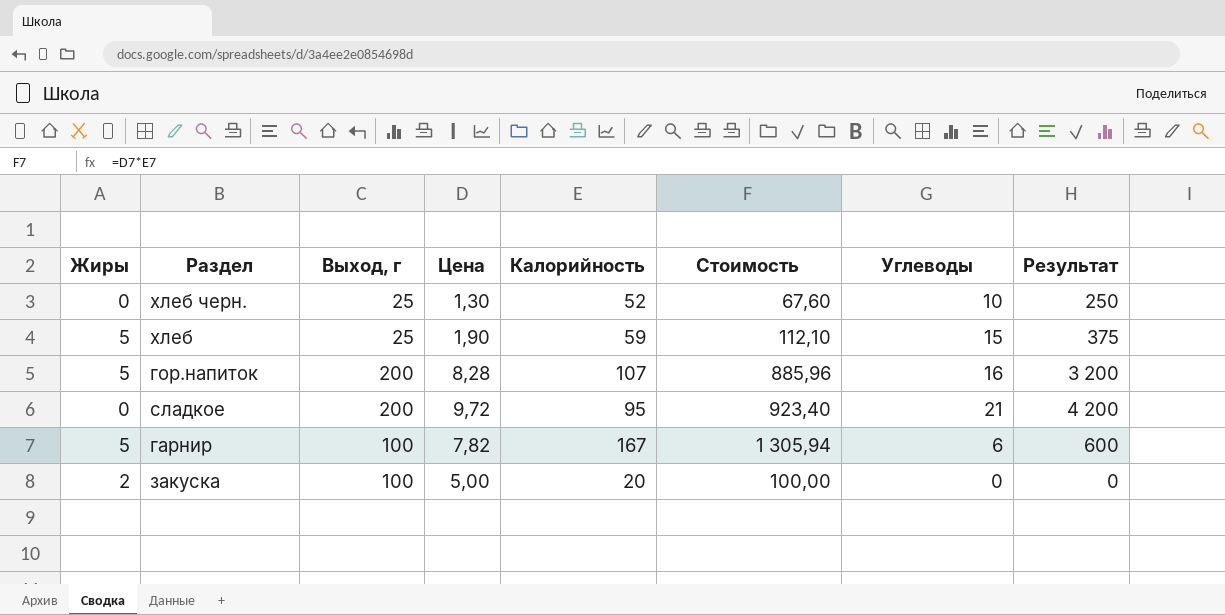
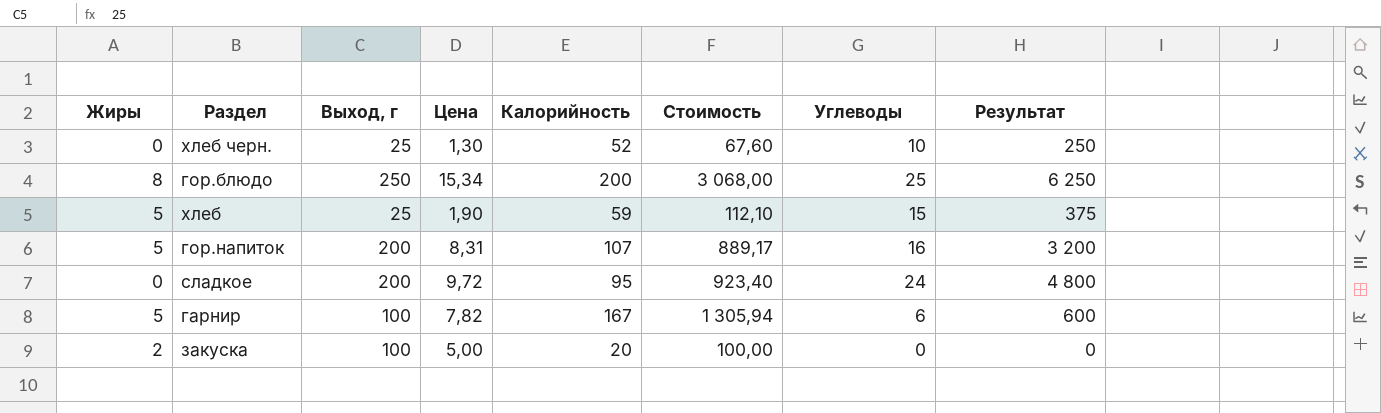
row гор.блюдо: none -> 8 | 250 | 15,34 | 200 | 3 068,00 | 25 | 6 250
гор.напиток | Цена: 8,28 -> 8,31
гор.напиток | Стоимость: 885,96 -> 889,17
сладкое | Углеводы: 21 -> 24
сладкое | Результат: 4 200 -> 4 800

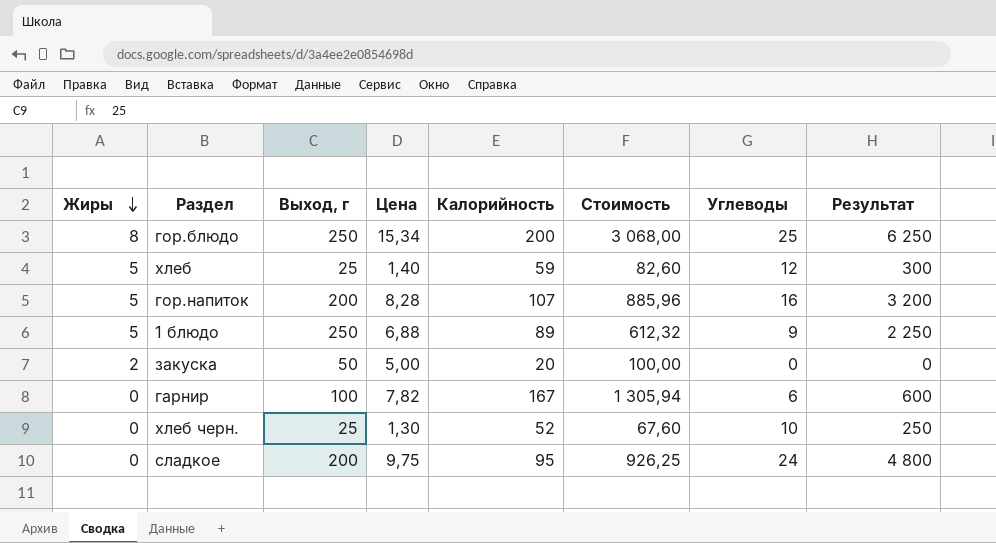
row order: none -> Жиры descending
хлеб | Цена: 1,90 -> 1,40
хлеб | Стоимость: 112,10 -> 82,60
хлеб | Углеводы: 15 -> 12
хлеб | Результат: 375 -> 300
гор.напиток | Цена: 8,31 -> 8,28
гор.напиток | Стоимость: 889,17 -> 885,96
row 1 блюдо: none -> 5 | 250 | 6,88 | 89 | 612,32 | 9 | 2 250
закуска | Выход, г: 100 -> 50
гарнир | Жиры: 5 -> 0
сладкое | Цена: 9,72 -> 9,75
сладкое | Стоимость: 923,40 -> 926,25

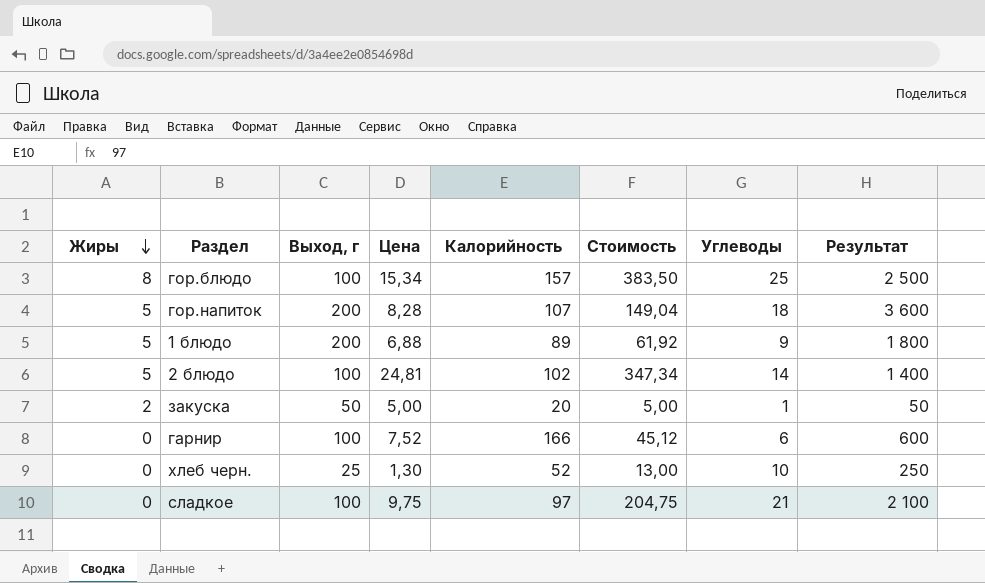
column Стоимость | formula: [Цена] * [Калорийность] -> [Цена] * [Углеводы]
row хлеб: 5 | 25 | 1,40 | 59 | 82,60 | 12 | 300 -> none
гор.блюдо | Выход, г: 250 -> 100
гор.блюдо | Калорийность: 200 -> 157
гор.блюдо | Результат: 6 250 -> 2 500
гор.напиток | Углеводы: 16 -> 18
гор.напиток | Результат: 3 200 -> 3 600
1 блюдо | Выход, г: 250 -> 200
1 блюдо | Результат: 2 250 -> 1 800
row 2 блюдо: none -> 5 | 100 | 24,81 | 102 | 347,34 | 14 | 1 400
закуска | Углеводы: 0 -> 1
закуска | Результат: 0 -> 50
гарнир | Цена: 7,82 -> 7,52
гарнир | Калорийность: 167 -> 166
сладкое | Выход, г: 200 -> 100
сладкое | Калорийность: 95 -> 97
сладкое | Углеводы: 24 -> 21
сладкое | Результат: 4 800 -> 2 100

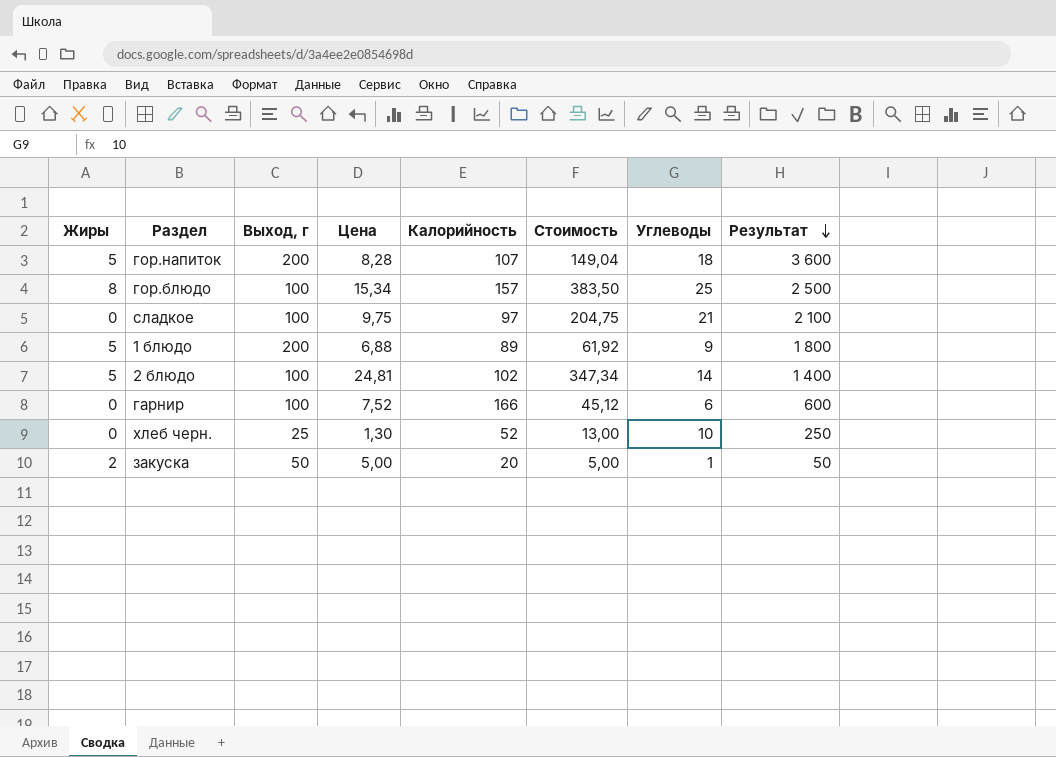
row order: Жиры descending -> Результат descending

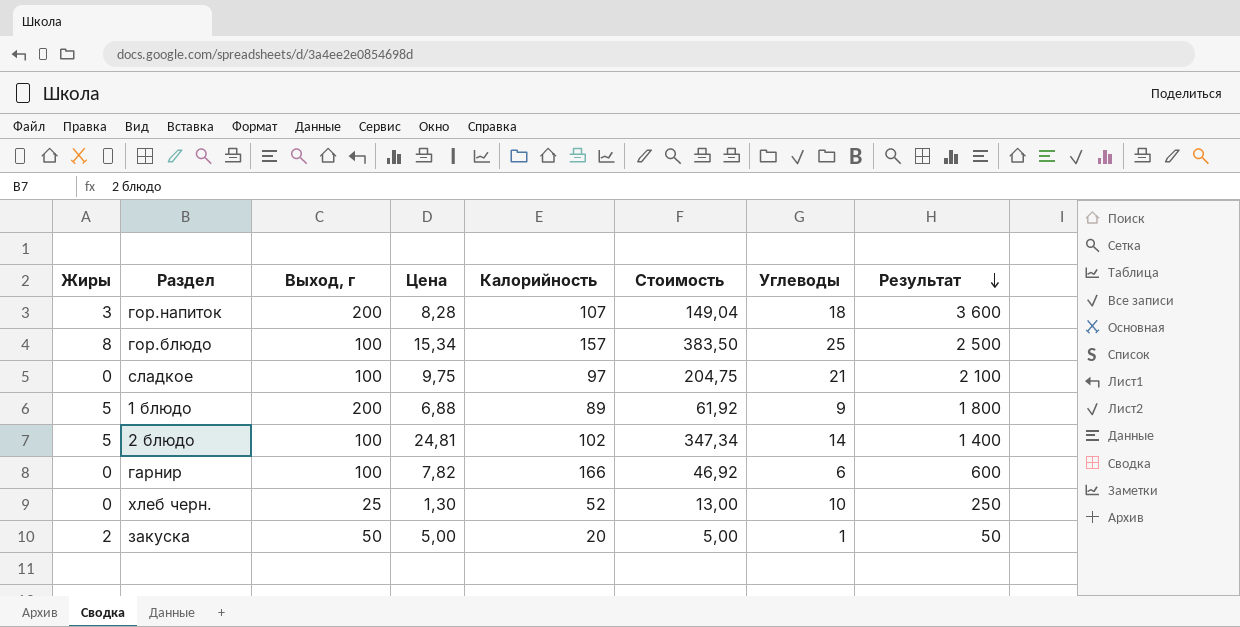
гор.напиток | Жиры: 5 -> 3
гарнир | Цена: 7,52 -> 7,82
гарнир | Стоимость: 45,12 -> 46,92

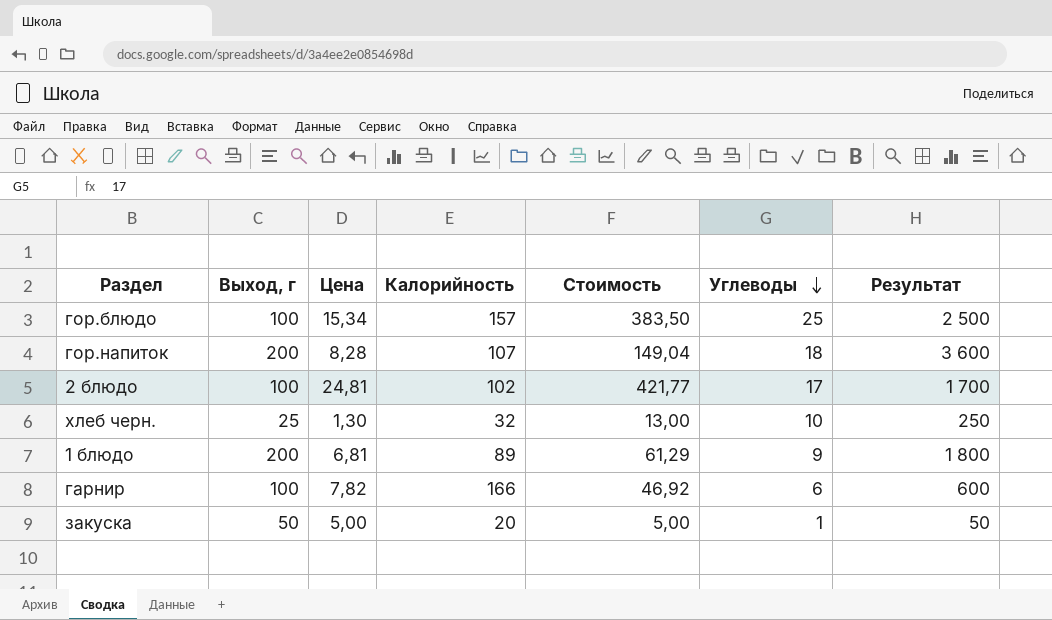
row order: Результат descending -> Углеводы descending
column Жиры | position: 1 -> none
row сладкое: 0 | 100 | 9,75 | 97 | 204,75 | 21 | 2 100 -> none
2 блюдо | Стоимость: 347,34 -> 421,77
2 блюдо | Углеводы: 14 -> 17
2 блюдо | Результат: 1 400 -> 1 700
хлеб черн. | Калорийность: 52 -> 32
1 блюдо | Цена: 6,88 -> 6,81
1 блюдо | Стоимость: 61,92 -> 61,29

